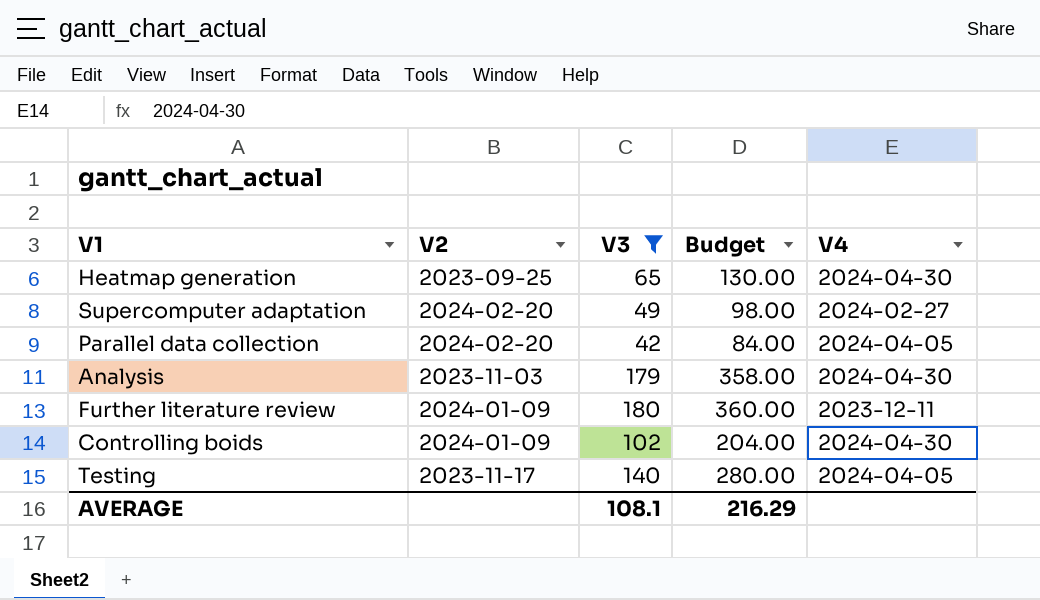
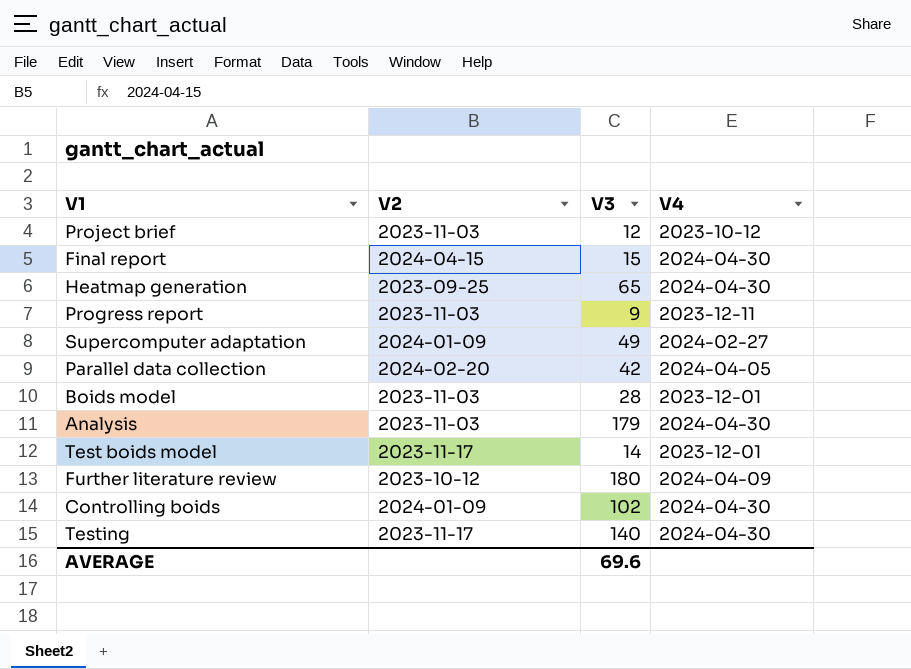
filter: V3 >= 42 -> none
column Budget | formula: [V3] * 2 -> none
Supercomputer adaptation | V2: 2024-02-20 -> 2024-01-09
Further literature review | V2: 2024-01-09 -> 2023-10-12
Further literature review | V4: 2023-12-11 -> 2024-04-09
Testing | V4: 2024-04-05 -> 2024-04-30
AVERAGE | V3: 108.1 -> 69.6

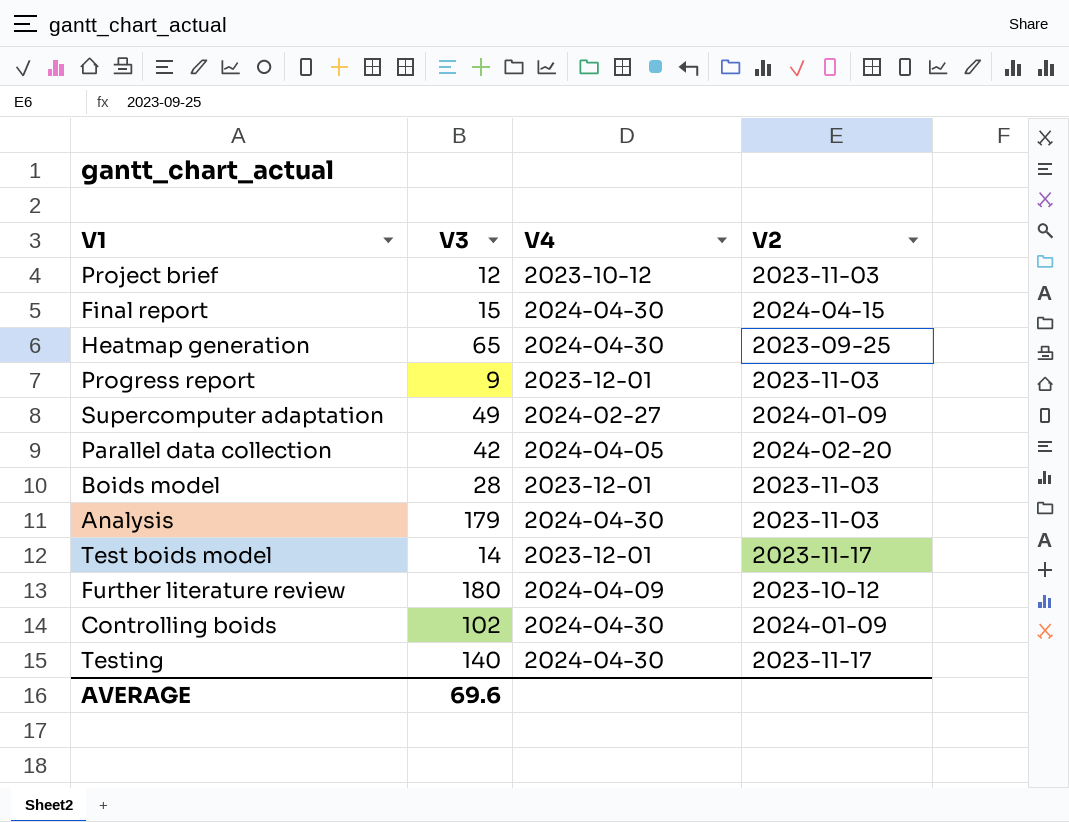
column V2 | position: 2 -> 4
Progress report | V4: 2023-12-11 -> 2023-12-01

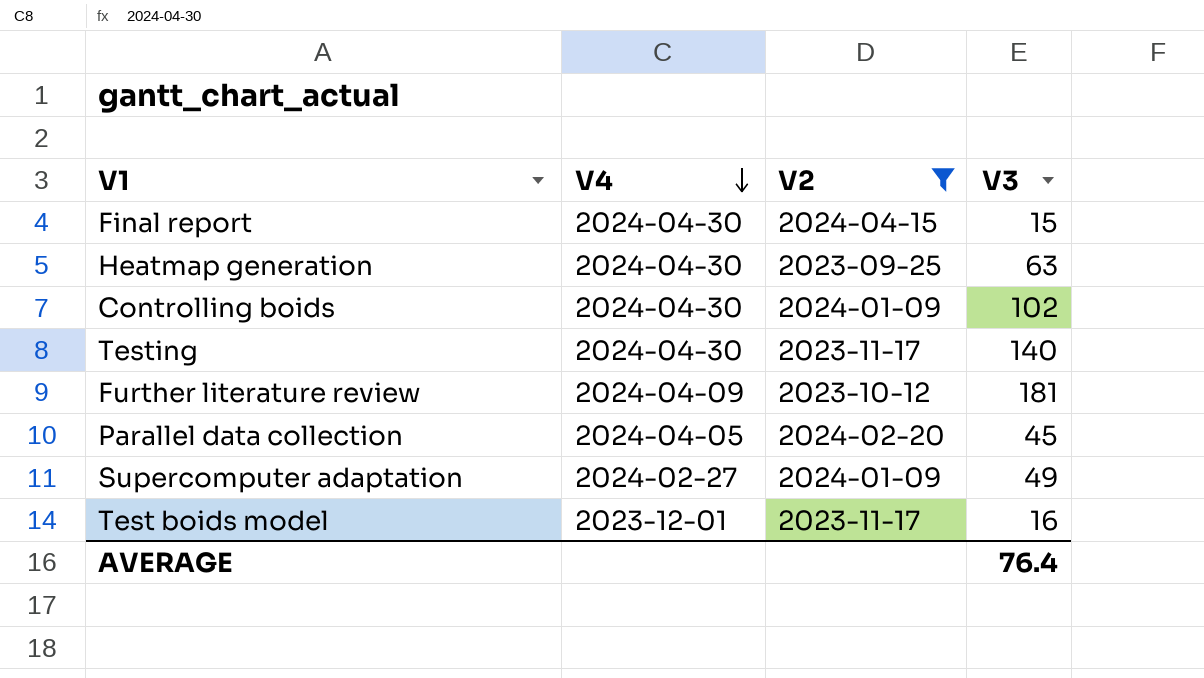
filter: none -> V2 != 2023-11-03
row order: none -> V4 descending
column V3 | position: 2 -> 4
Heatmap generation | V3: 65 -> 63
Further literature review | V3: 180 -> 181
Parallel data collection | V3: 42 -> 45
Test boids model | V3: 14 -> 16
AVERAGE | V3: 69.6 -> 76.4

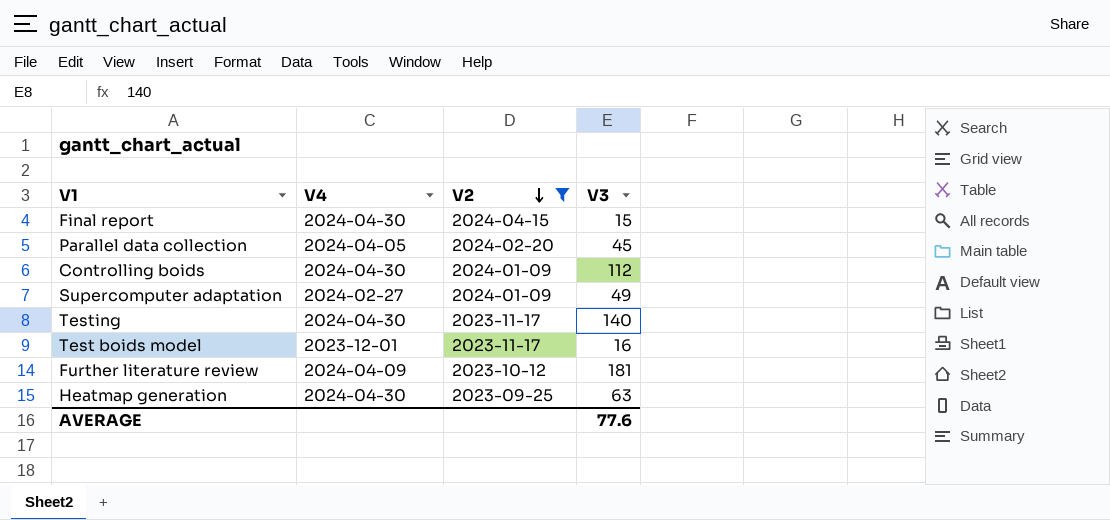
row order: V4 descending -> V2 descending
Controlling boids | V3: 102 -> 112
AVERAGE | V3: 76.4 -> 77.6

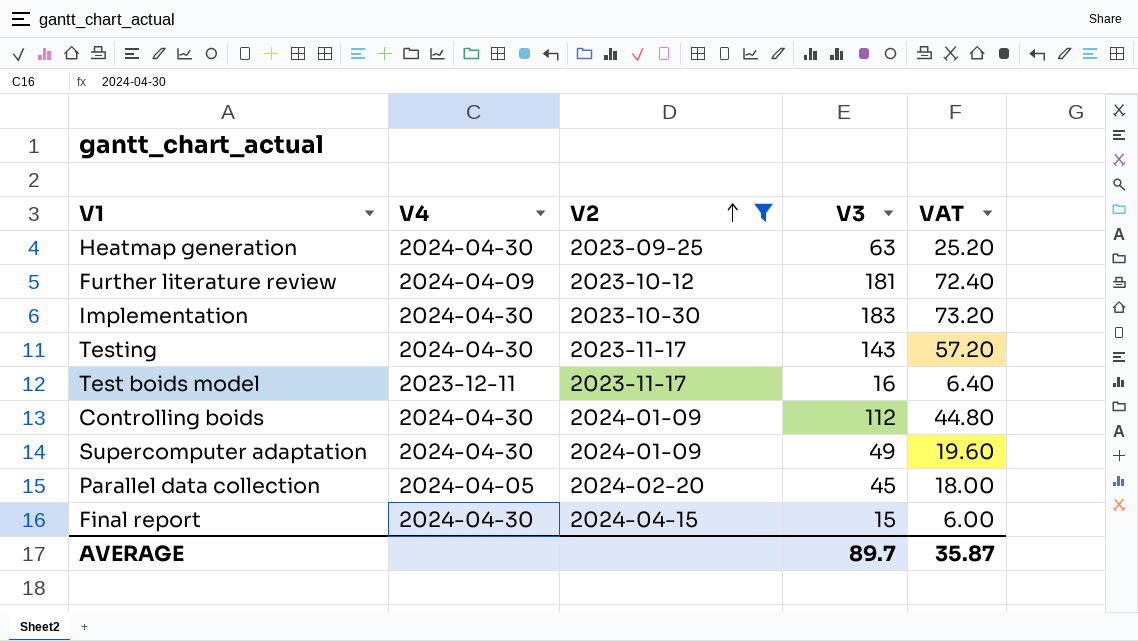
row order: V2 descending -> V2 ascending
column VAT | formula: none -> [V3] * 0.4
row Implementation: none -> 2024-04-30 | 2023-10-30 | 183 | 73.20
Testing | V3: 140 -> 143
Test boids model | V4: 2023-12-01 -> 2023-12-11
Supercomputer adaptation | V4: 2024-02-27 -> 2024-04-30
AVERAGE | V3: 77.6 -> 89.7

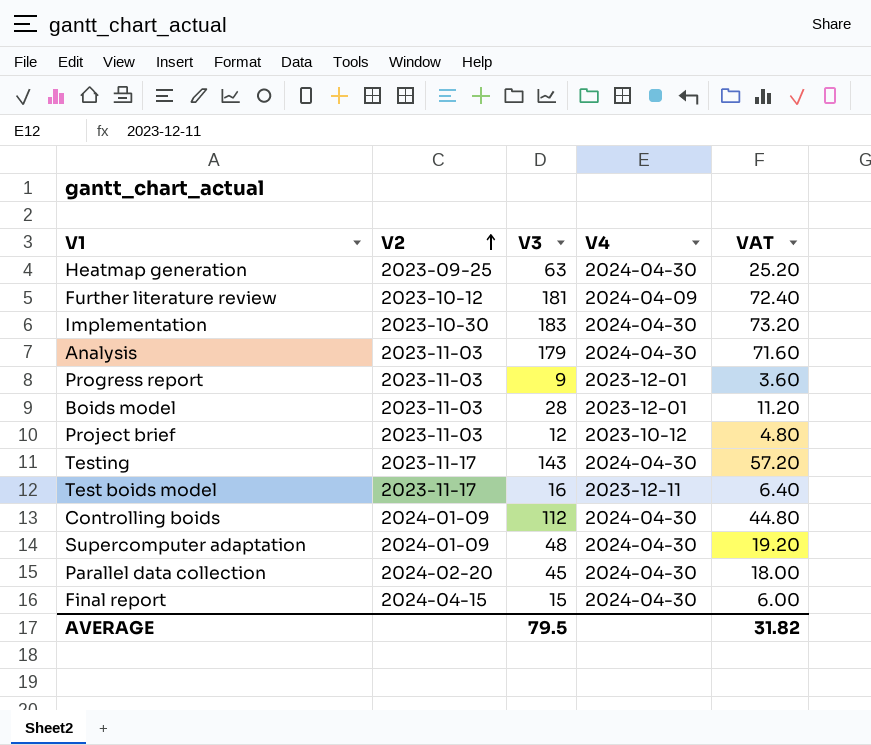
filter: V2 != 2023-11-03 -> none
column V4 | position: 2 -> 4
Supercomputer adaptation | V3: 49 -> 48
Supercomputer adaptation | VAT: 19.60 -> 19.20
Parallel data collection | V4: 2024-04-05 -> 2024-04-30
AVERAGE | V3: 89.7 -> 79.5
AVERAGE | VAT: 35.87 -> 31.82

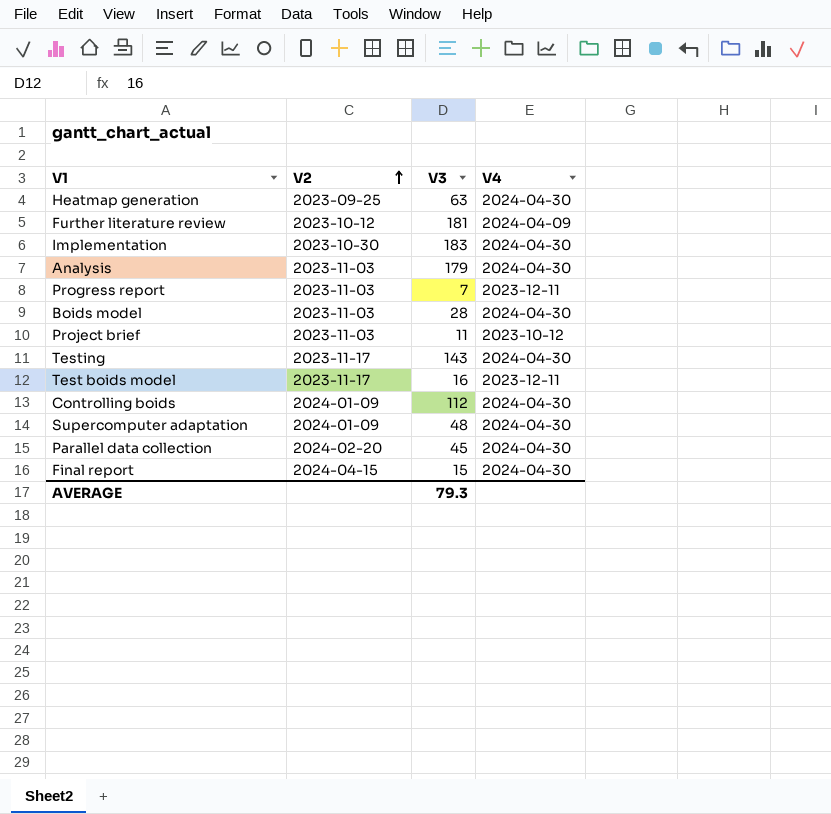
column VAT | formula: [V3] * 0.4 -> none
Progress report | V3: 9 -> 7
Progress report | V4: 2023-12-01 -> 2023-12-11
Boids model | V4: 2023-12-01 -> 2024-04-30
Project brief | V3: 12 -> 11
AVERAGE | V3: 79.5 -> 79.3

